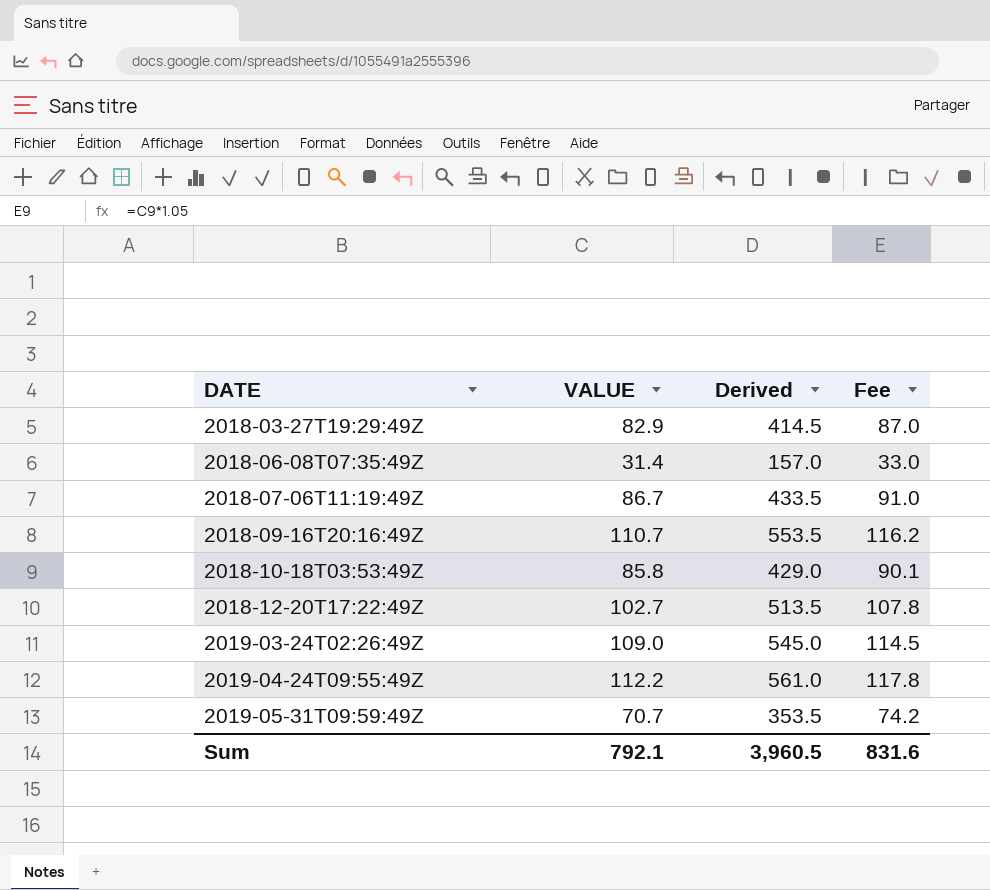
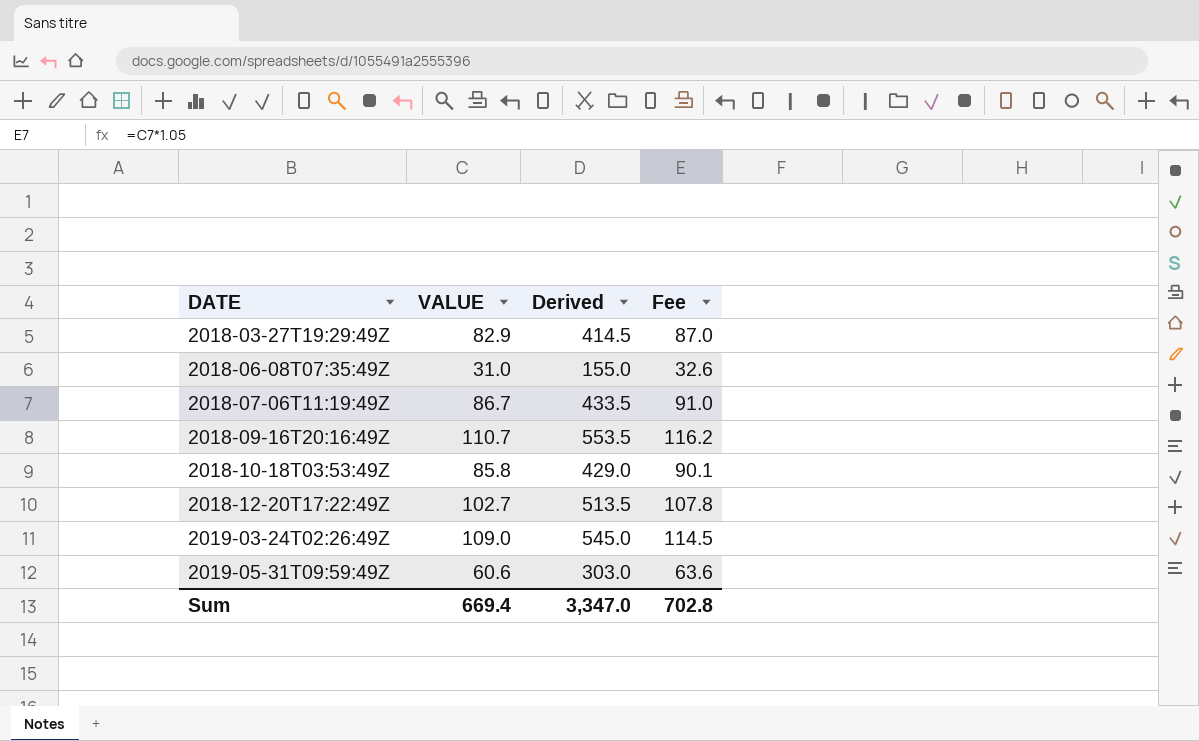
row 2019-04-24T09:55:49Z: 112.2 | 561.0 | 117.8 -> none
2018-06-08T07:35:49Z | VALUE: 31.4 -> 31.0
2018-06-08T07:35:49Z | Derived: 157.0 -> 155.0
2018-06-08T07:35:49Z | Fee: 33.0 -> 32.6
2019-05-31T09:59:49Z | VALUE: 70.7 -> 60.6
2019-05-31T09:59:49Z | Derived: 353.5 -> 303.0
2019-05-31T09:59:49Z | Fee: 74.2 -> 63.6
Sum | VALUE: 792.1 -> 669.4
Sum | Derived: 3,960.5 -> 3,347.0
Sum | Fee: 831.6 -> 702.8

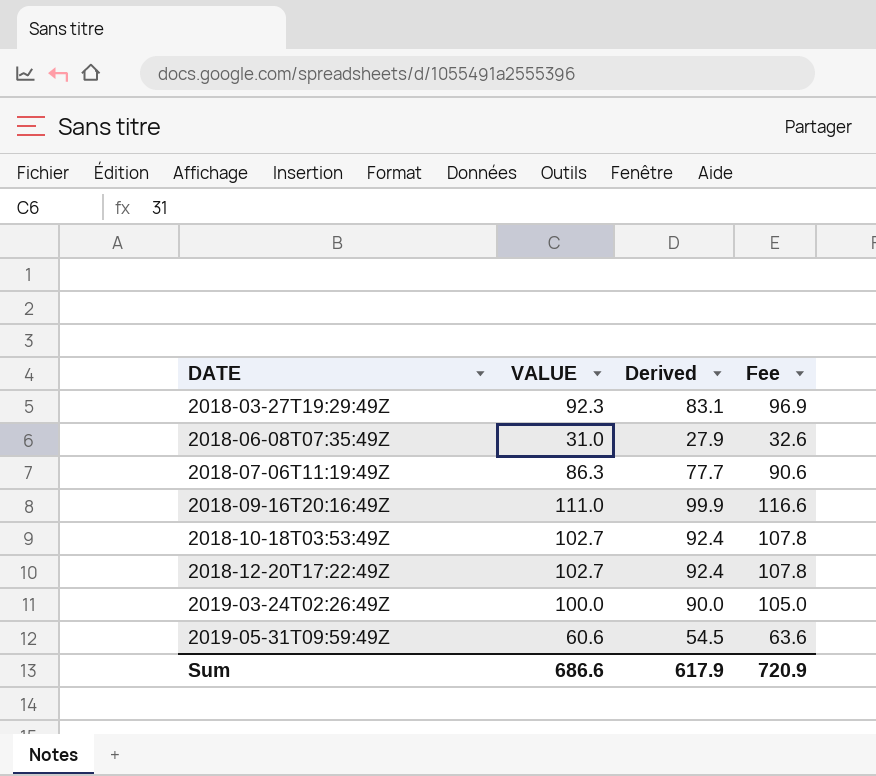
column Derived | formula: [VALUE] * 5 -> [VALUE] * 0.9
2018-03-27T19:29:49Z | VALUE: 82.9 -> 92.3
2018-03-27T19:29:49Z | Fee: 87.0 -> 96.9
2018-07-06T11:19:49Z | VALUE: 86.7 -> 86.3
2018-07-06T11:19:49Z | Fee: 91.0 -> 90.6
2018-09-16T20:16:49Z | VALUE: 110.7 -> 111.0
2018-09-16T20:16:49Z | Fee: 116.2 -> 116.6
2018-10-18T03:53:49Z | VALUE: 85.8 -> 102.7
2018-10-18T03:53:49Z | Fee: 90.1 -> 107.8
2019-03-24T02:26:49Z | VALUE: 109.0 -> 100.0
2019-03-24T02:26:49Z | Fee: 114.5 -> 105.0
Sum | VALUE: 669.4 -> 686.6
Sum | Derived: 3,347.0 -> 617.9
Sum | Fee: 702.8 -> 720.9

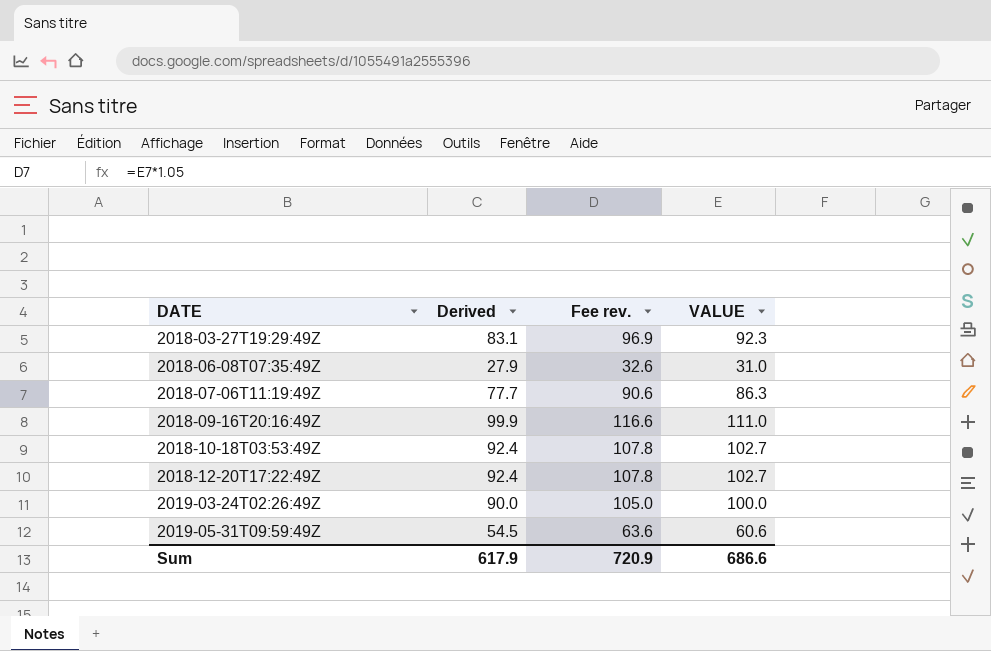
column name: Fee -> Fee rev.
column VALUE | position: 2 -> 4

